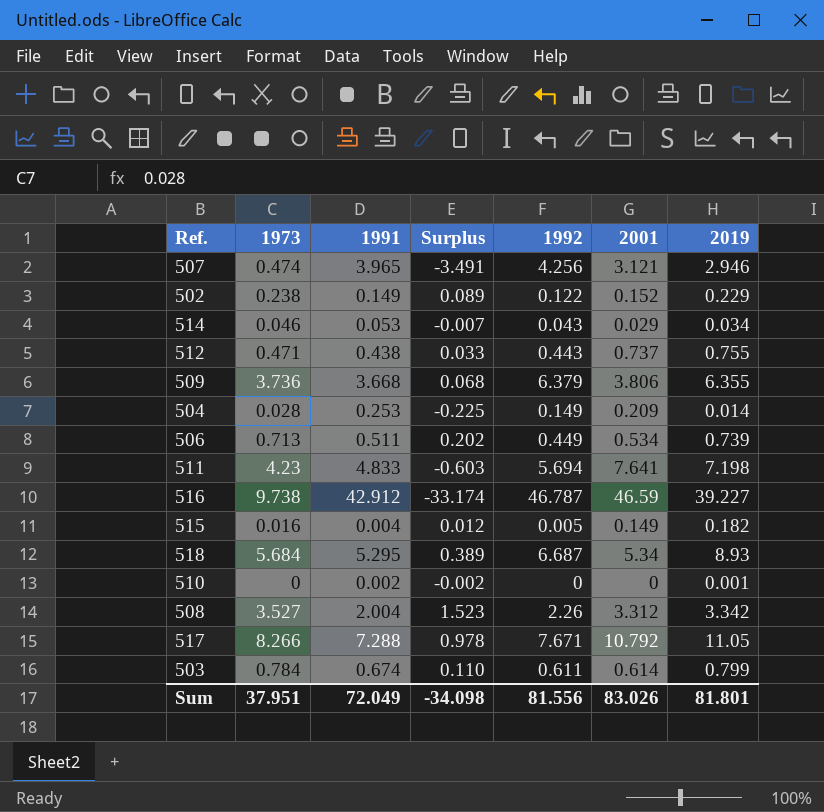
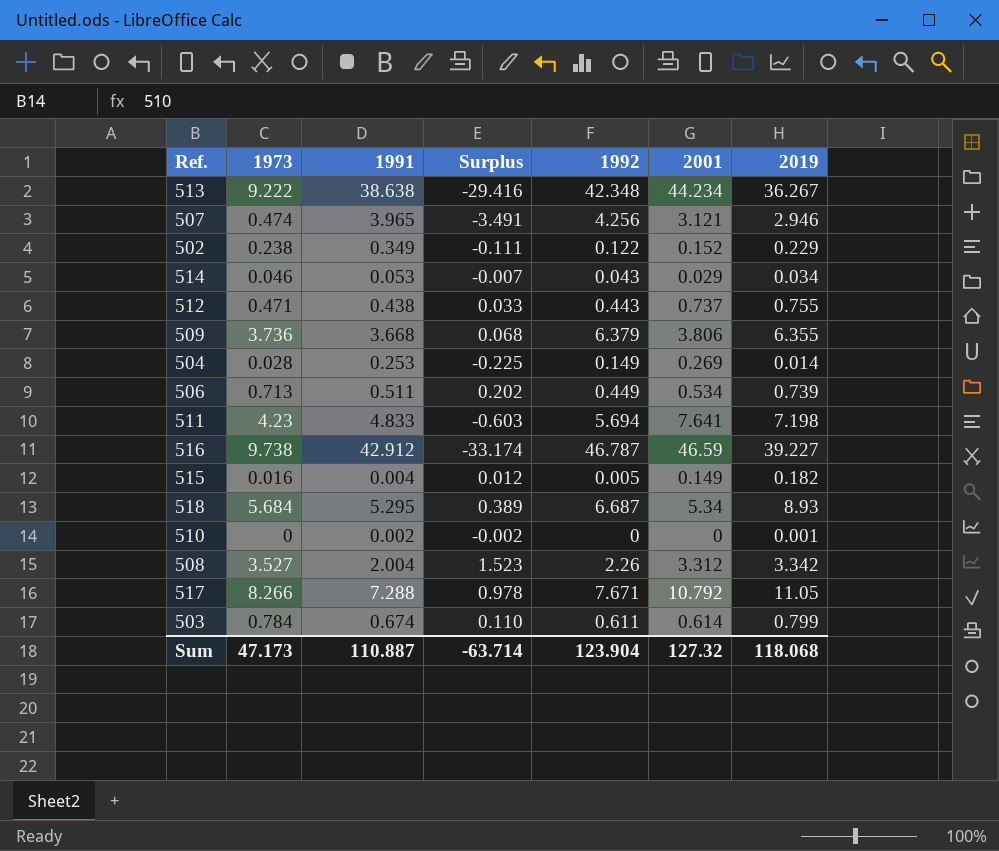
row 513: none -> 9.222 | 38.638 | -29.416 | 42.348 | 44.234 | 36.267
502 | 1991: 0.149 -> 0.349
502 | Surplus: 0.089 -> -0.111
504 | 2001: 0.209 -> 0.269
Sum | 1973: 37.951 -> 47.173
Sum | 1991: 72.049 -> 110.887
Sum | Surplus: -34.098 -> -63.714
Sum | 1992: 81.556 -> 123.904
Sum | 2001: 83.026 -> 127.32
Sum | 2019: 81.801 -> 118.068

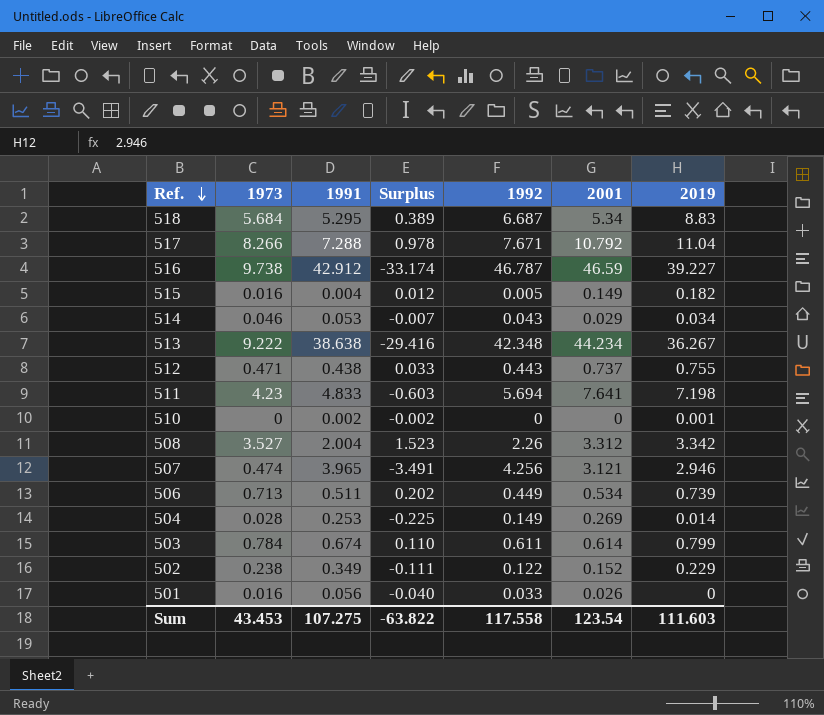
row order: none -> Ref. descending
row 509: 3.736 | 3.668 | 0.068 | 6.379 | 3.806 | 6.355 -> none
518 | 2019: 8.93 -> 8.83
517 | 2019: 11.05 -> 11.04
row 501: none -> 0.016 | 0.056 | -0.040 | 0.033 | 0.026 | 0
Sum | 1973: 47.173 -> 43.453
Sum | 1991: 110.887 -> 107.275
Sum | Surplus: -63.714 -> -63.822
Sum | 1992: 123.904 -> 117.558
Sum | 2001: 127.32 -> 123.54
Sum | 2019: 118.068 -> 111.603

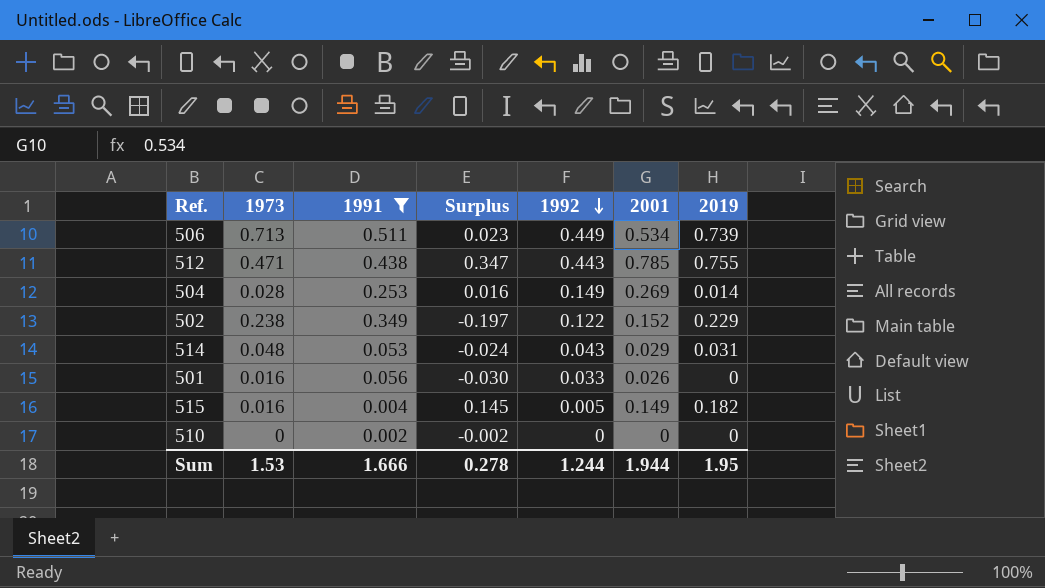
filter: none -> 1991 <= 0.511
row order: Ref. descending -> 1992 descending
column Surplus | formula: [1973] - [1991] -> [2001] - [1991]
512 | 2001: 0.737 -> 0.785
514 | 1973: 0.046 -> 0.048
514 | 2019: 0.034 -> 0.031
510 | 2019: 0.001 -> 0
Sum | 1973: 43.453 -> 1.53
Sum | 1991: 107.275 -> 1.666
Sum | Surplus: -63.822 -> 0.278
Sum | 1992: 117.558 -> 1.244
Sum | 2001: 123.54 -> 1.944
Sum | 2019: 111.603 -> 1.95

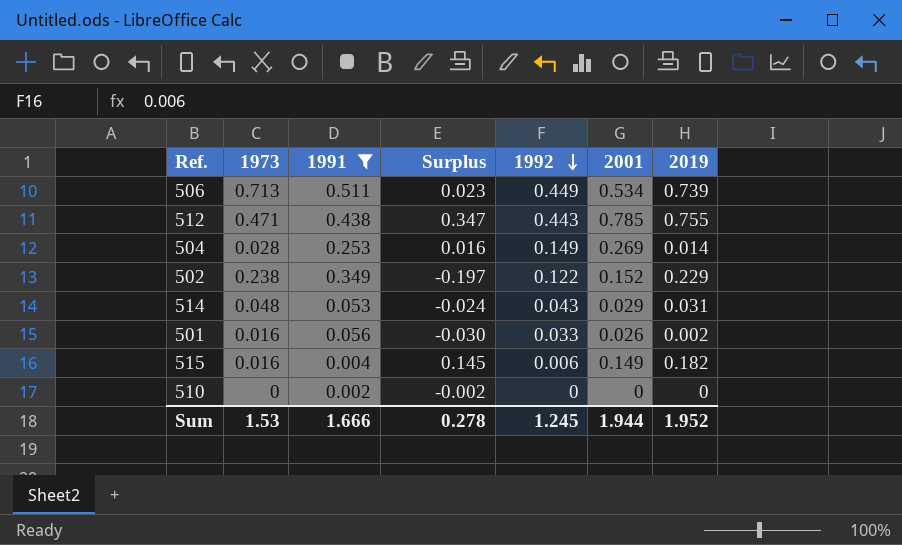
501 | 2019: 0 -> 0.002
515 | 1992: 0.005 -> 0.006
Sum | 1992: 1.244 -> 1.245
Sum | 2019: 1.95 -> 1.952

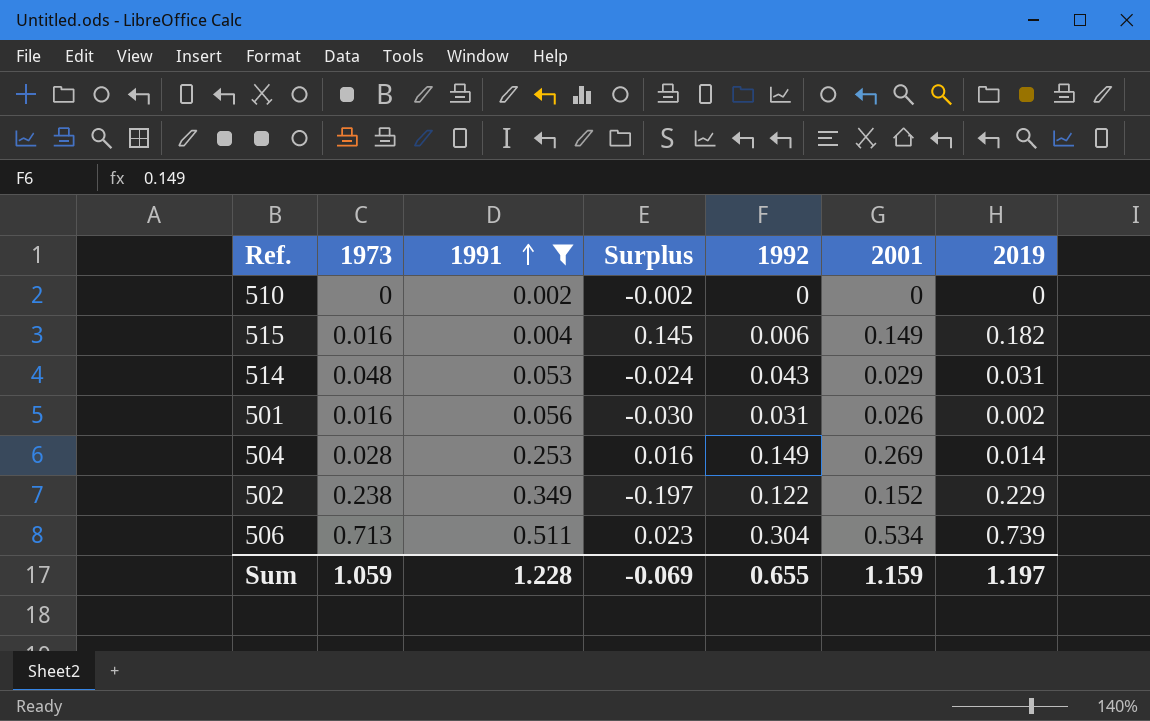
row order: 1992 descending -> 1991 ascending
row 512: 0.471 | 0.438 | 0.347 | 0.443 | 0.785 | 0.755 -> none
501 | 1992: 0.033 -> 0.031
506 | 1992: 0.449 -> 0.304
Sum | 1973: 1.53 -> 1.059
Sum | 1991: 1.666 -> 1.228
Sum | Surplus: 0.278 -> -0.069
Sum | 1992: 1.245 -> 0.655
Sum | 2001: 1.944 -> 1.159
Sum | 2019: 1.952 -> 1.197

